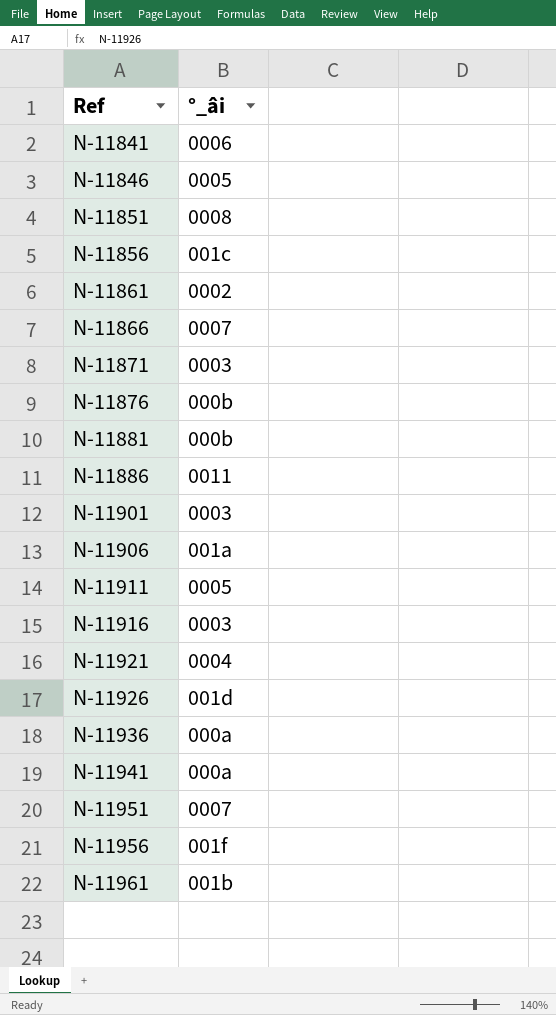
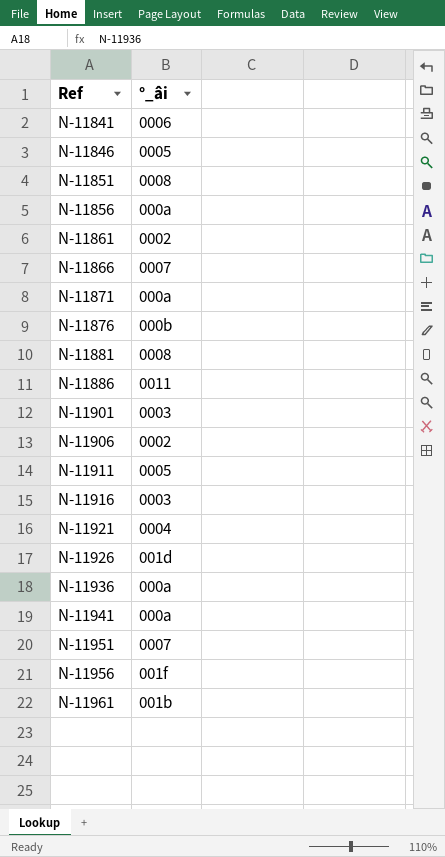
N-11856 | °_âi: 001c -> 000a
N-11871 | °_âi: 0003 -> 000a
N-11881 | °_âi: 000b -> 0008
N-11906 | °_âi: 001a -> 0002

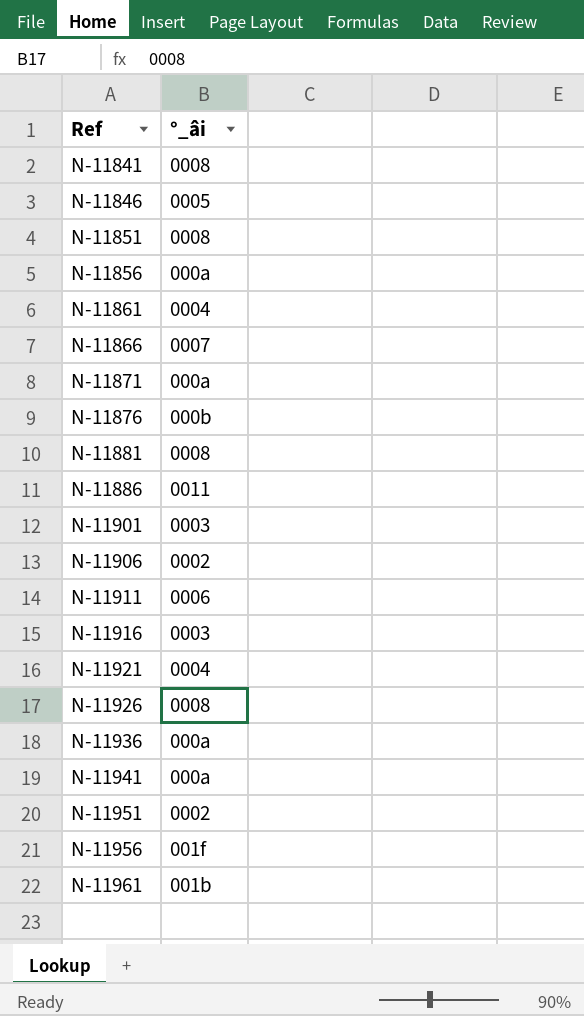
N-11841 | °_âi: 0006 -> 0008
N-11861 | °_âi: 0002 -> 0004
N-11911 | °_âi: 0005 -> 0006
N-11926 | °_âi: 001d -> 0008
N-11951 | °_âi: 0007 -> 0002

